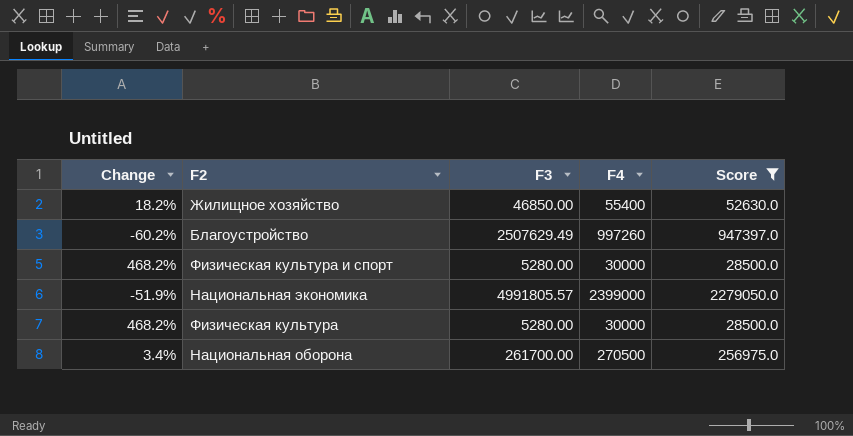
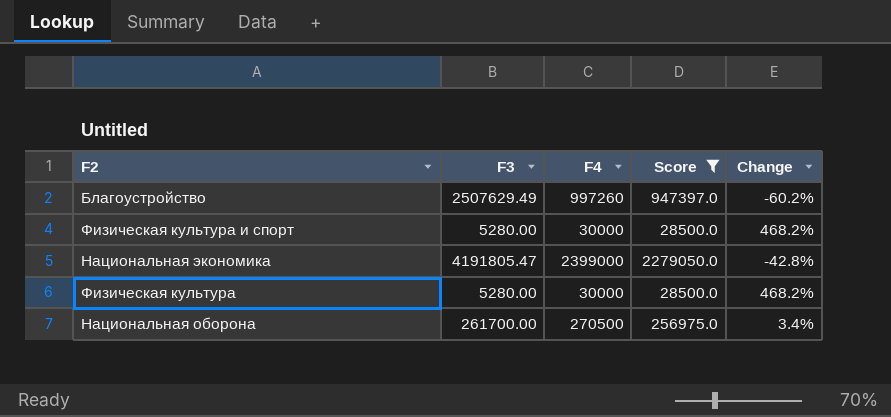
column Change | position: 1 -> 5
row Жилищное хозяйство: 18.2% | 46850.00 | 55400 | 52630.0 -> none
Национальная экономика | F3: 4991805.57 -> 4191805.47
Национальная экономика | Change: -51.9% -> -42.8%

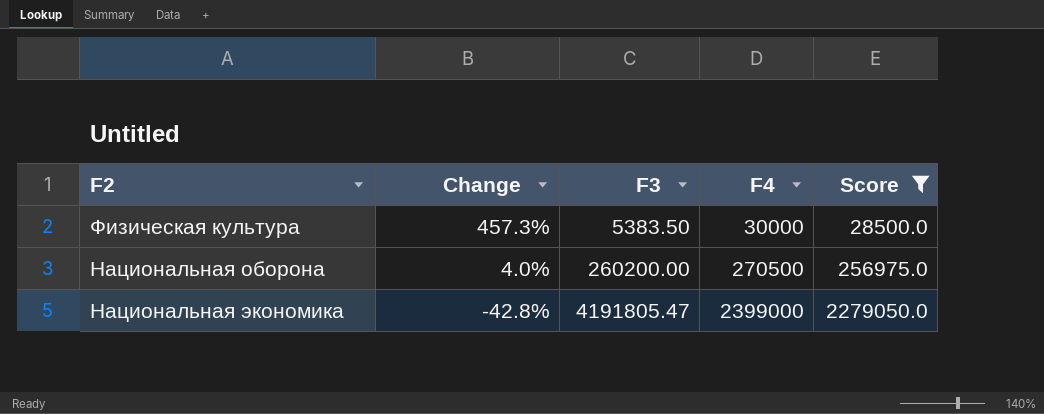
row order: none -> Change descending
column Change | position: 5 -> 2
row Благоустройство: 2507629.49 | 997260 | 947397.0 | -60.2% -> none
row Физическая культура и спорт: 5280.00 | 30000 | 28500.0 | 468.2% -> none
Физическая культура | Change: 468.2% -> 457.3%
Физическая культура | F3: 5280.00 -> 5383.50
Национальная оборона | Change: 3.4% -> 4.0%
Национальная оборона | F3: 261700.00 -> 260200.00

